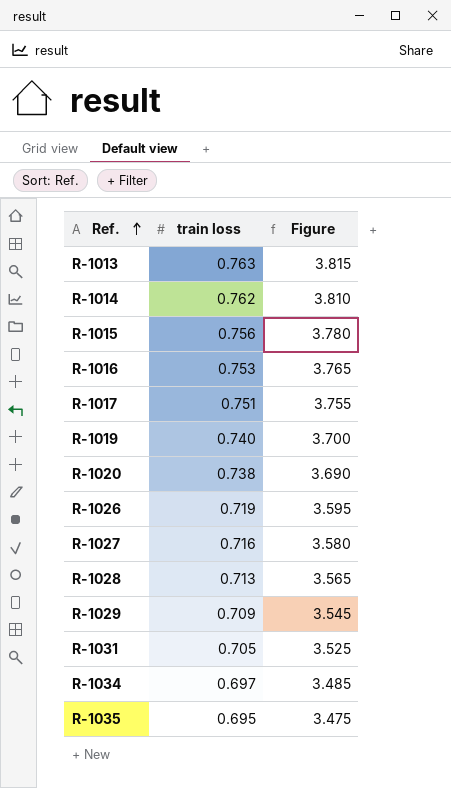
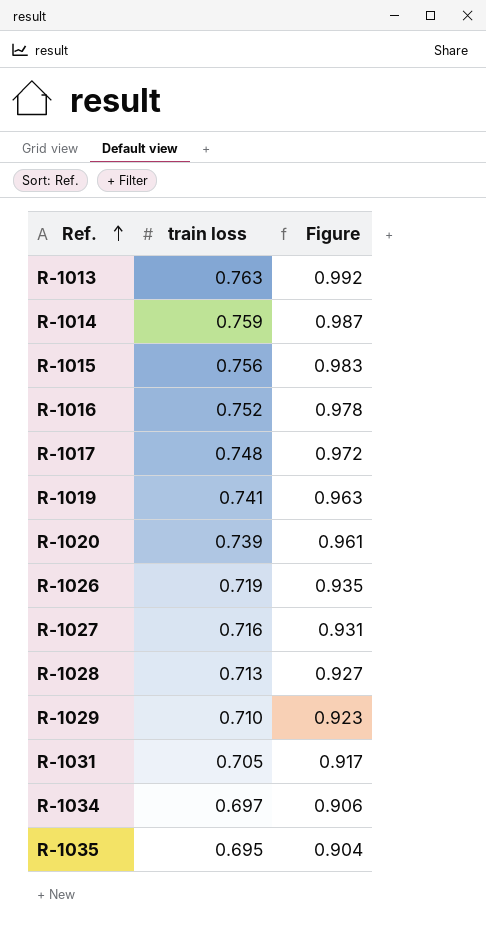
column Figure | formula: [train loss] * 5 -> [train loss] * 1.3
R-1014 | train loss: 0.762 -> 0.759
R-1016 | train loss: 0.753 -> 0.752
R-1017 | train loss: 0.751 -> 0.748
R-1019 | train loss: 0.740 -> 0.741
R-1020 | train loss: 0.738 -> 0.739
R-1029 | train loss: 0.709 -> 0.710

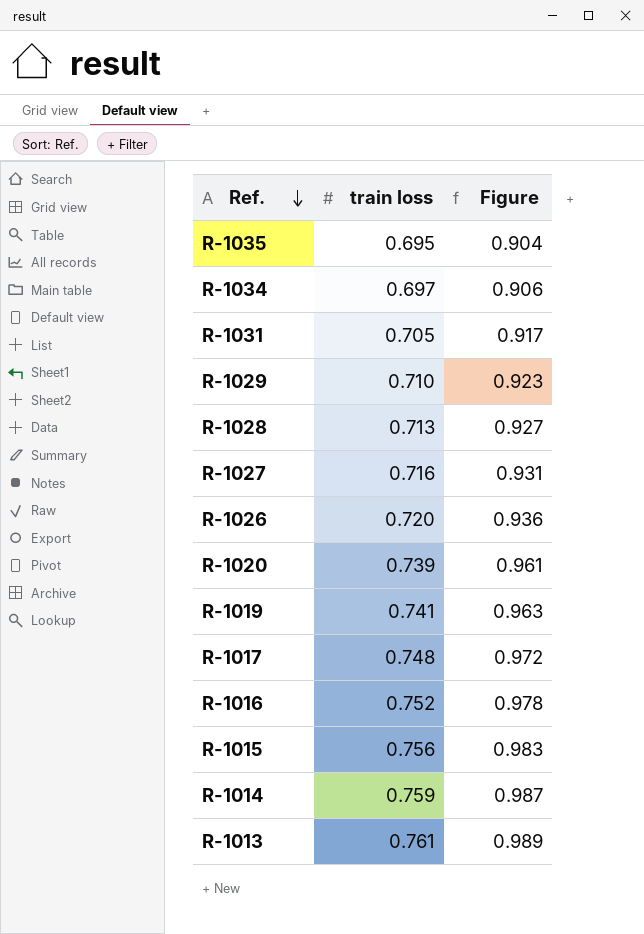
row order: Ref. ascending -> Ref. descending
R-1026 | train loss: 0.719 -> 0.720
R-1026 | Figure: 0.935 -> 0.936
R-1013 | train loss: 0.763 -> 0.761
R-1013 | Figure: 0.992 -> 0.989

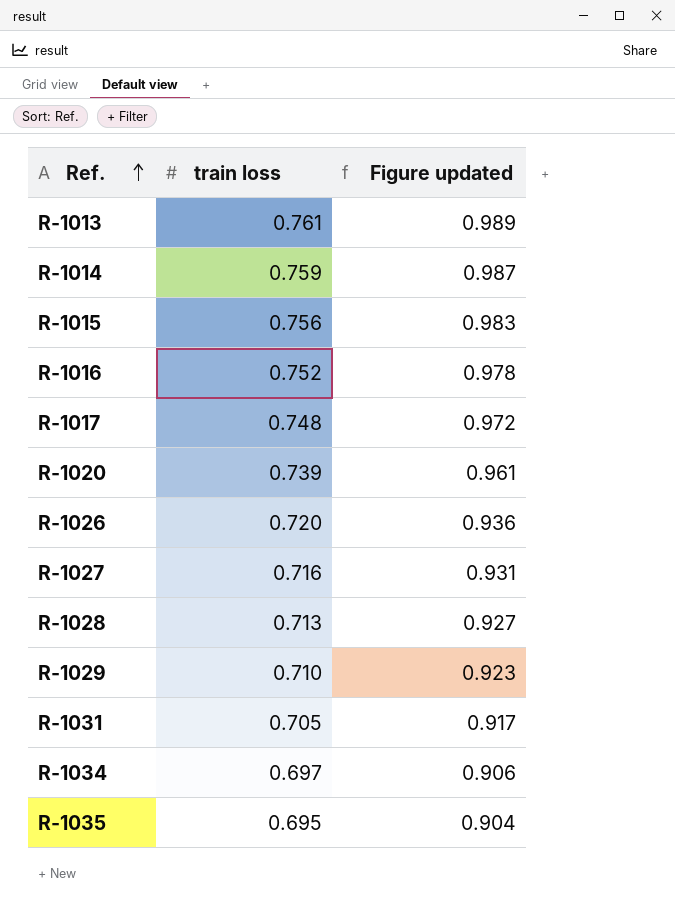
row order: Ref. descending -> Ref. ascending
column name: Figure -> Figure updated
row R-1019: 0.741 | 0.963 -> none

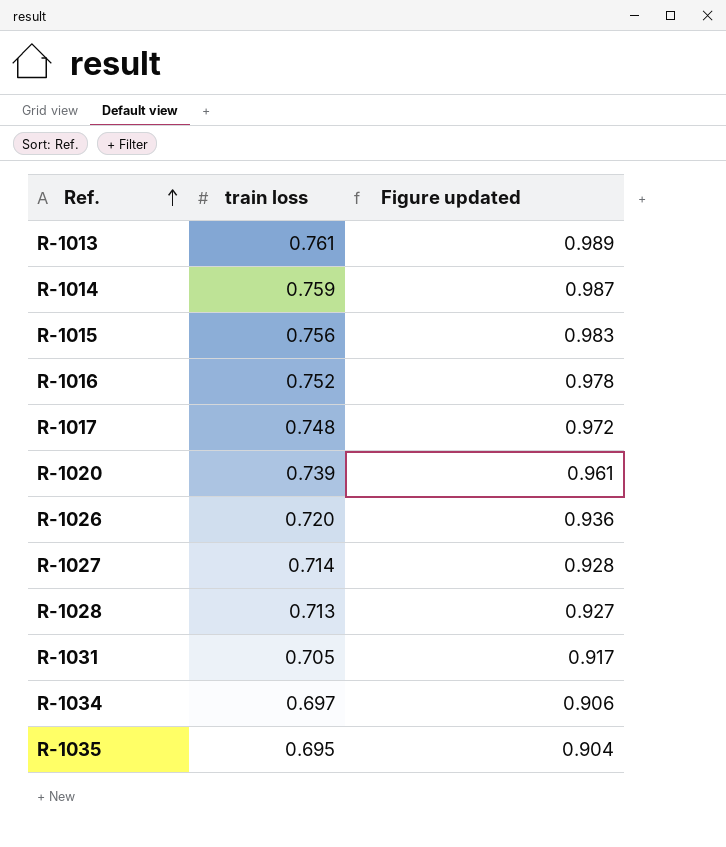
row R-1029: 0.710 | 0.923 -> none
R-1027 | train loss: 0.716 -> 0.714
R-1027 | Figure updated: 0.931 -> 0.928

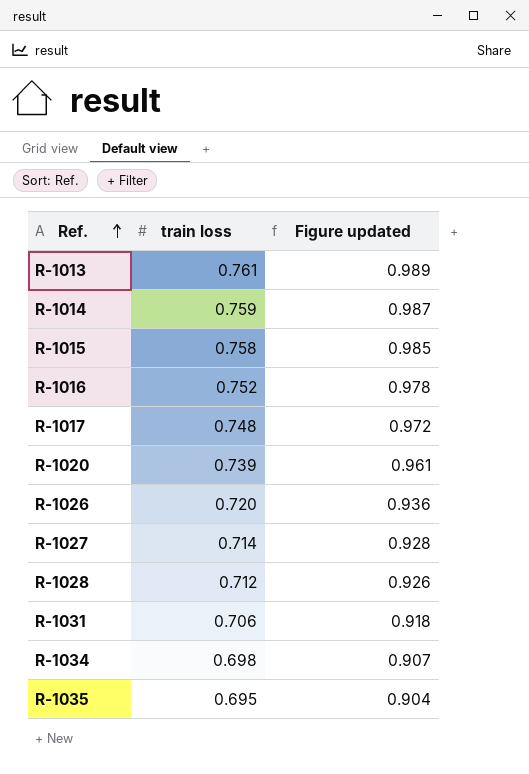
R-1015 | train loss: 0.756 -> 0.758
R-1015 | Figure updated: 0.983 -> 0.985
R-1028 | train loss: 0.713 -> 0.712
R-1028 | Figure updated: 0.927 -> 0.926
R-1031 | train loss: 0.705 -> 0.706
R-1031 | Figure updated: 0.917 -> 0.918
R-1034 | train loss: 0.697 -> 0.698
R-1034 | Figure updated: 0.906 -> 0.907

